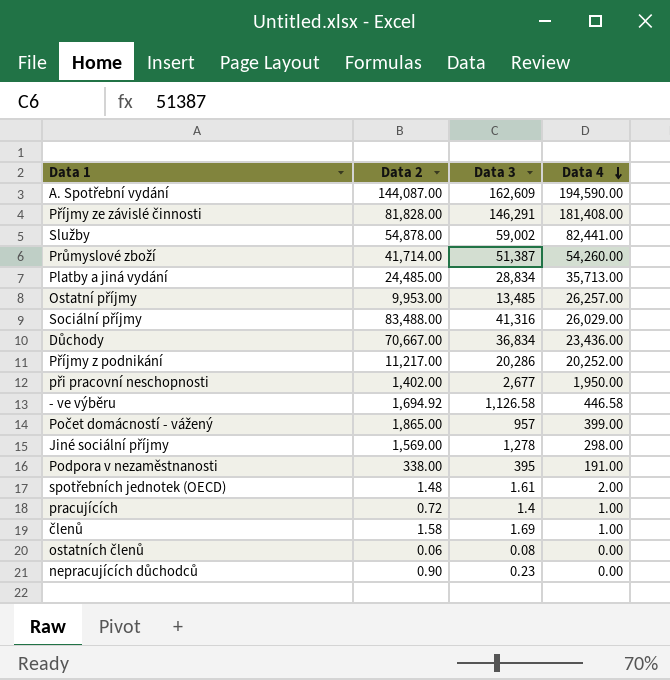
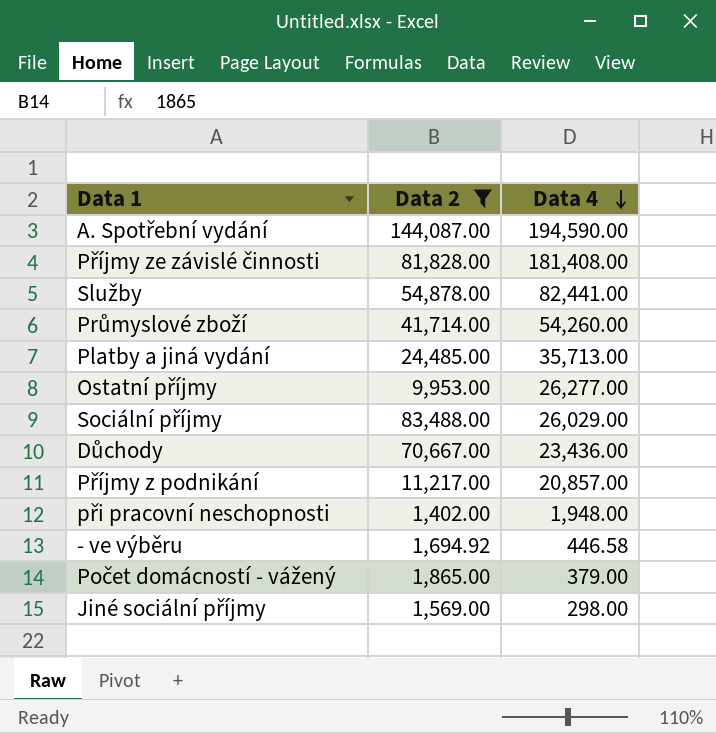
filter: none -> Data 2 >= 1,402.00
column Data 3 | position: 3 -> none
Ostatní příjmy | Data 4: 26,257.00 -> 26,277.00
Příjmy z podnikání | Data 4: 20,252.00 -> 20,857.00
při pracovní neschopnosti | Data 4: 1,950.00 -> 1,948.00
Počet domácností - vážený | Data 4: 399.00 -> 379.00

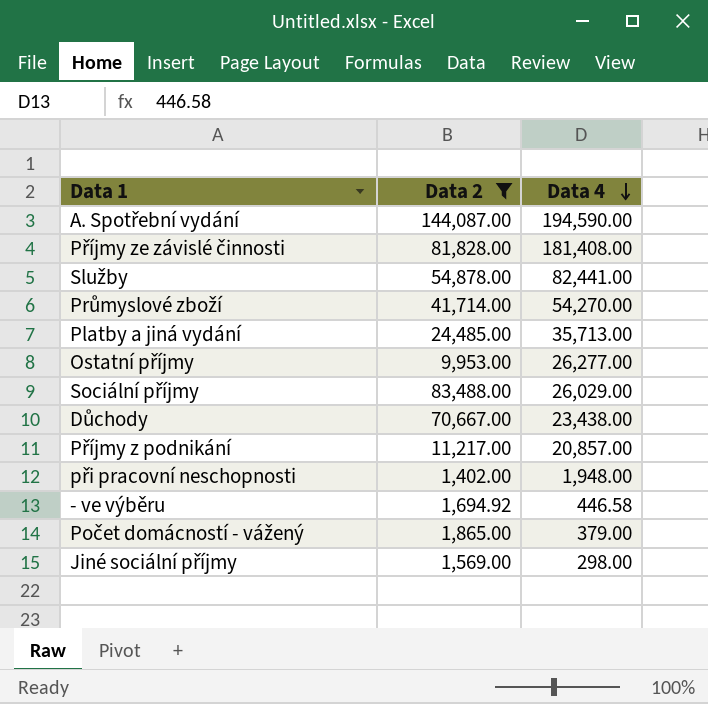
Průmyslové zboží | Data 4: 54,260.00 -> 54,270.00
Důchody | Data 4: 23,436.00 -> 23,438.00

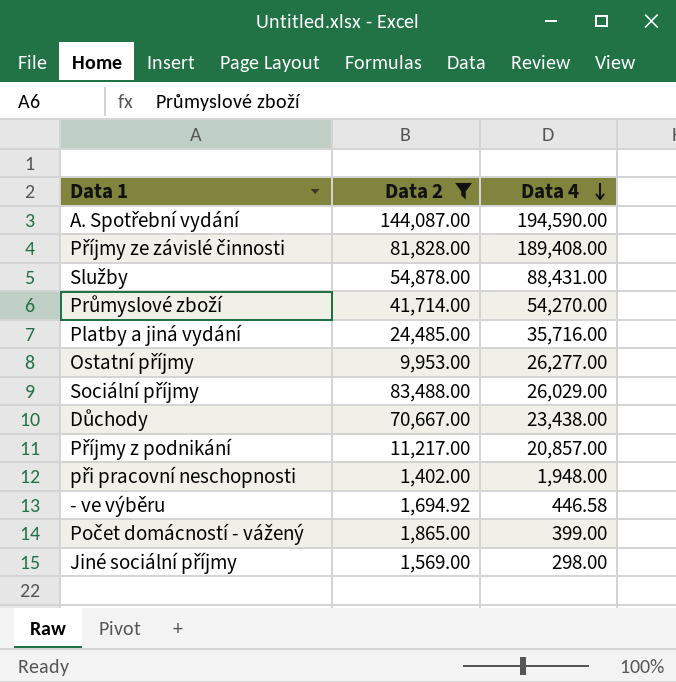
Příjmy ze závislé činnosti | Data 4: 181,408.00 -> 189,408.00
Služby | Data 4: 82,441.00 -> 88,431.00
Platby a jiná vydání | Data 4: 35,713.00 -> 35,716.00
Počet domácností - vážený | Data 4: 379.00 -> 399.00

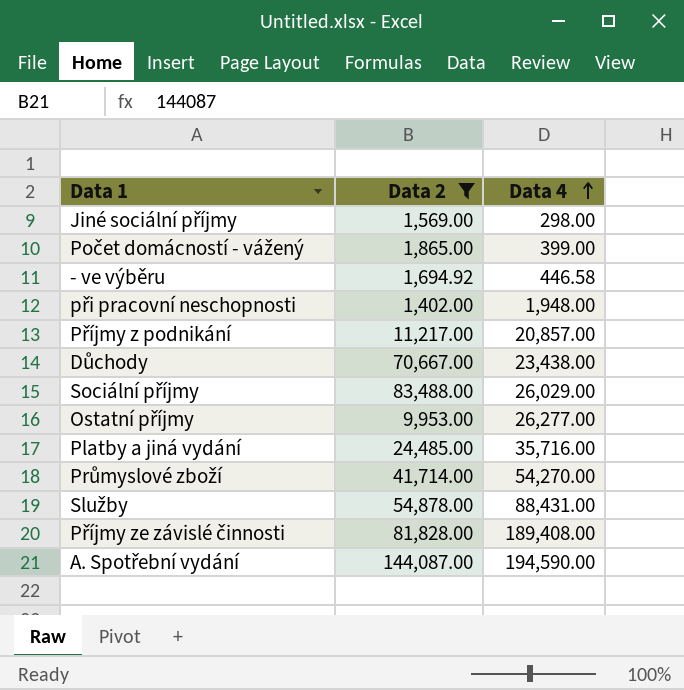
row order: Data 4 descending -> Data 4 ascending

